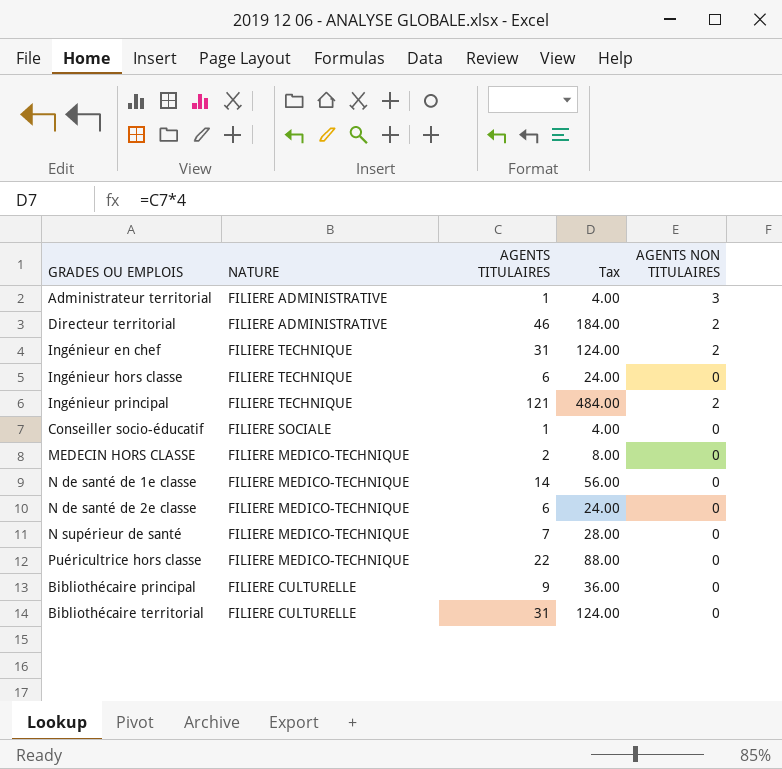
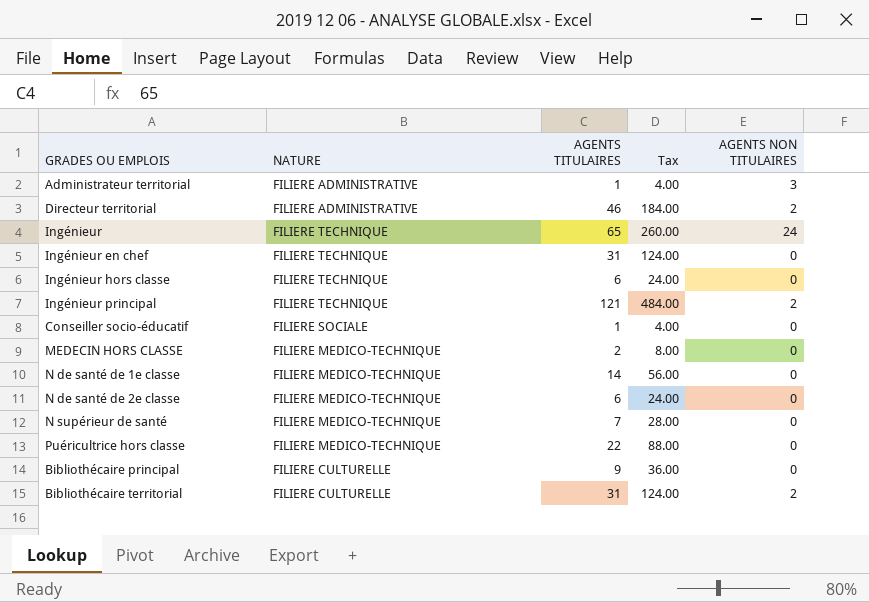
row Ingénieur: none -> FILIERE TECHNIQUE | 65 | 260.00 | 24
Ingénieur en chef | AGENTS NON TITULAIRES: 2 -> 0
Bibliothécaire territorial | AGENTS NON TITULAIRES: 0 -> 2

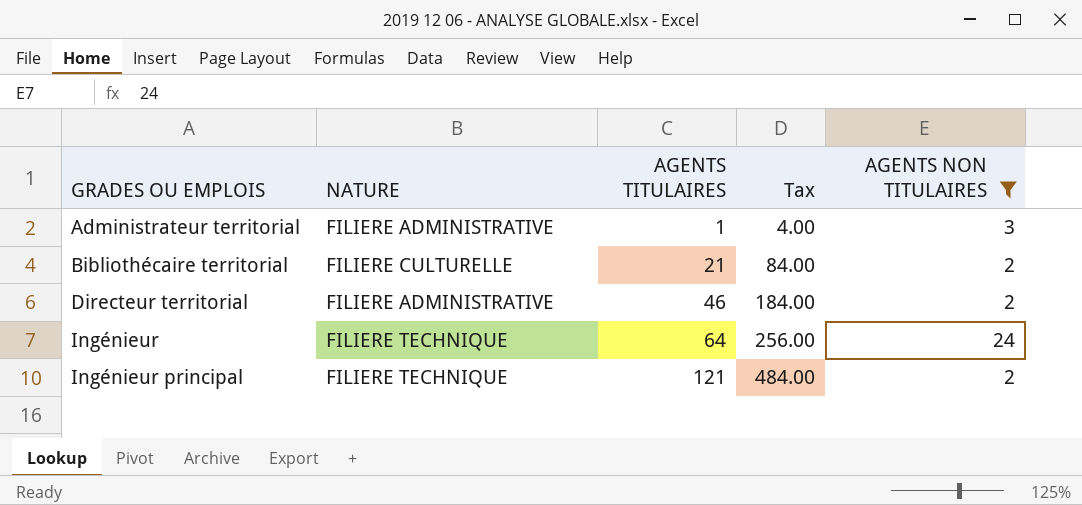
filter: none -> AGENTS NON TITULAIRES != 0
row order: none -> GRADES OU EMPLOIS ascending
Bibliothécaire territorial | AGENTS TITULAIRES: 31 -> 21
Bibliothécaire territorial | Tax: 124.00 -> 84.00
Ingénieur | AGENTS TITULAIRES: 65 -> 64
Ingénieur | Tax: 260.00 -> 256.00

